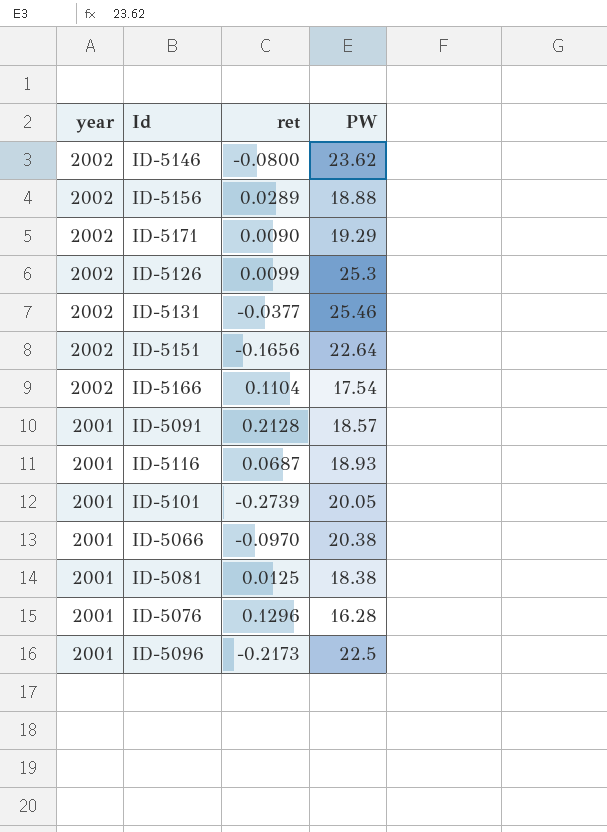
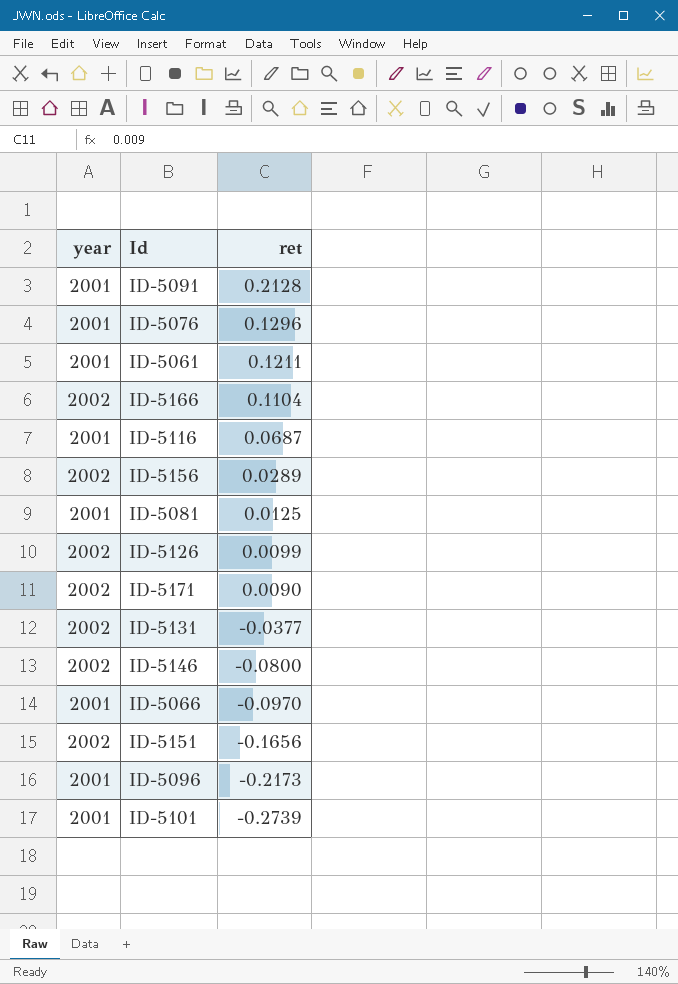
row order: year descending -> ret descending
column PW | position: 4 -> none
row ID-5061: none -> 2001 | 0.1211

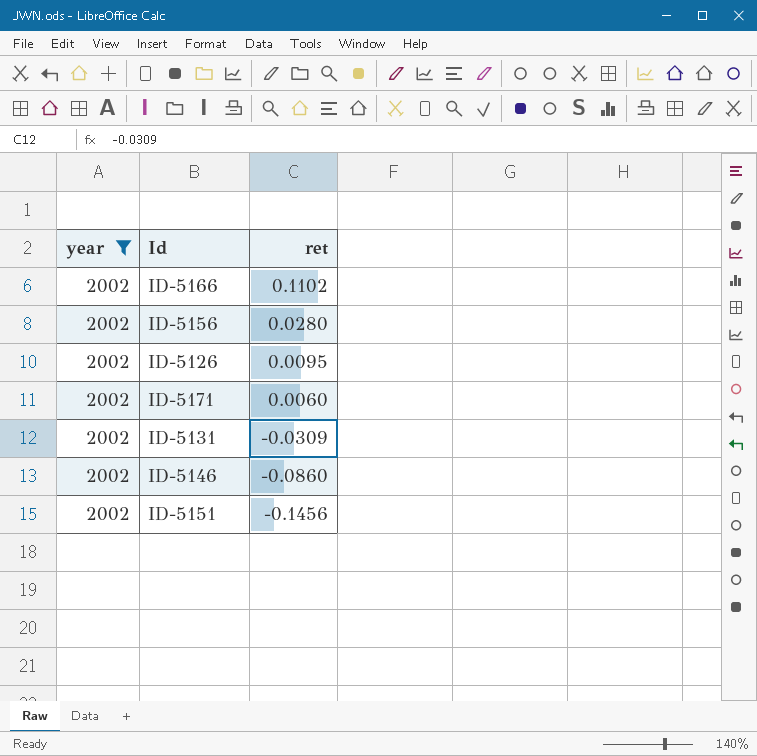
filter: none -> year = 2002
ID-5166 | ret: 0.1104 -> 0.1102
ID-5156 | ret: 0.0289 -> 0.0280
ID-5126 | ret: 0.0099 -> 0.0095
ID-5171 | ret: 0.0090 -> 0.0060
ID-5131 | ret: -0.0377 -> -0.0309
ID-5146 | ret: -0.0800 -> -0.0860
ID-5151 | ret: -0.1656 -> -0.1456

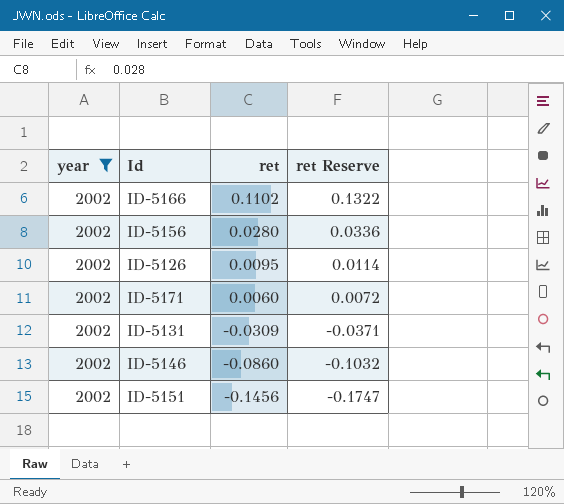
column ret Reserve | formula: none -> [ret] * 1.2

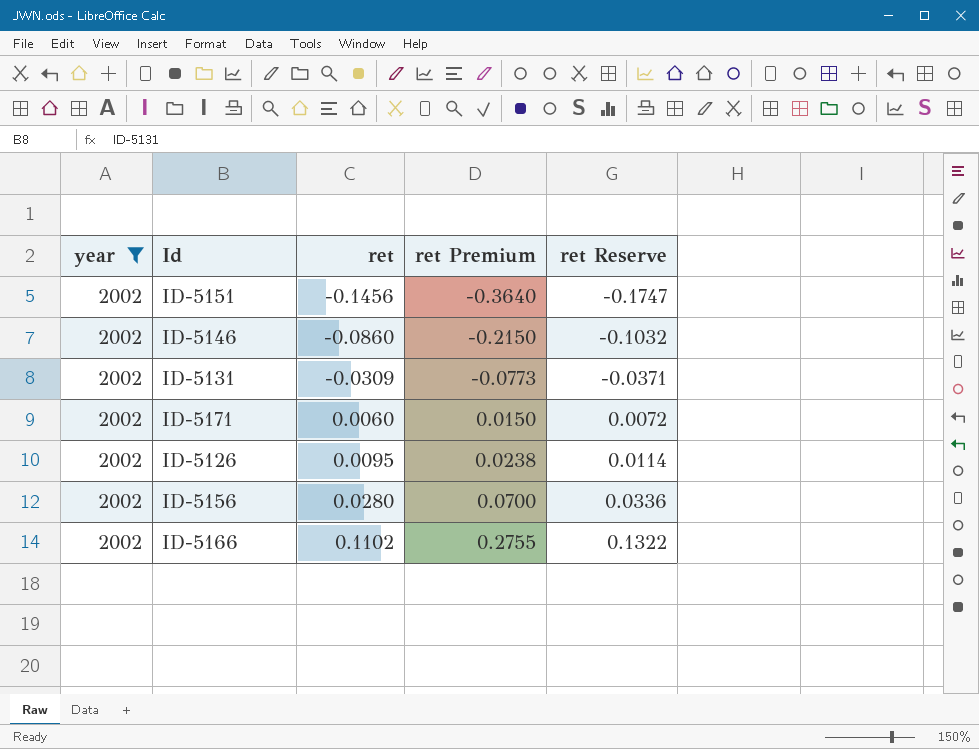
row order: ret descending -> ret ascending
column ret Premium | formula: none -> [ret] * 2.5

